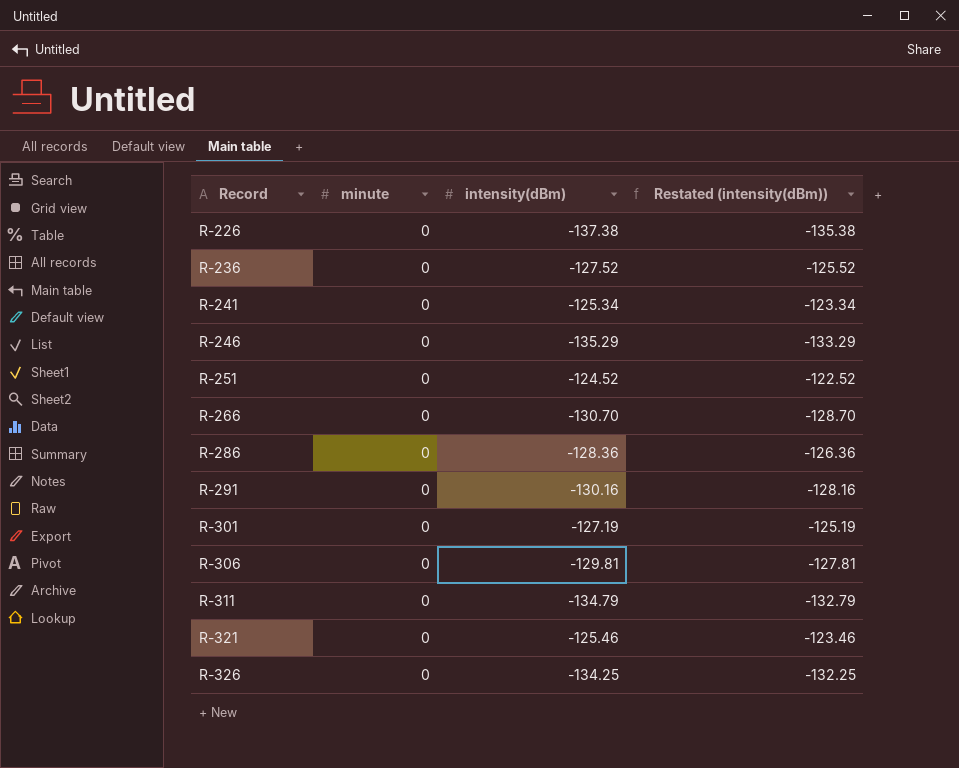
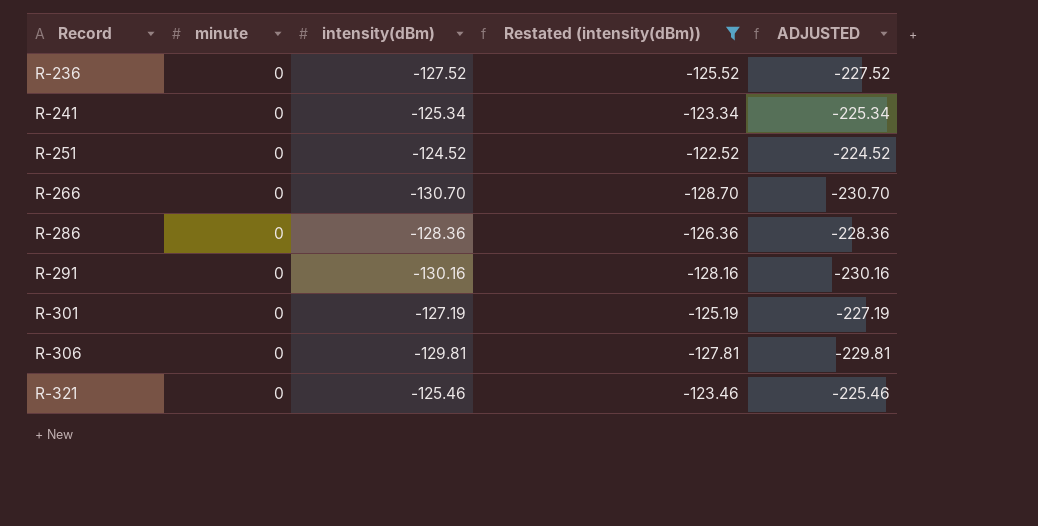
filter: none -> Restated (intensity(dBm)) >= -128.70
column ADJUSTED | formula: none -> [intensity(dBm)] - 100

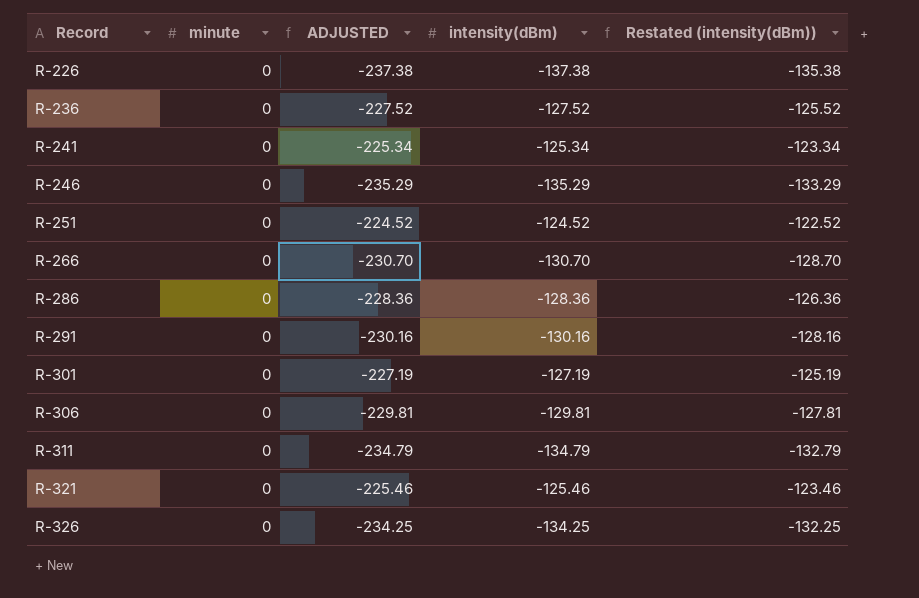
filter: Restated (intensity(dBm)) >= -128.70 -> none
column ADJUSTED | position: 5 -> 3

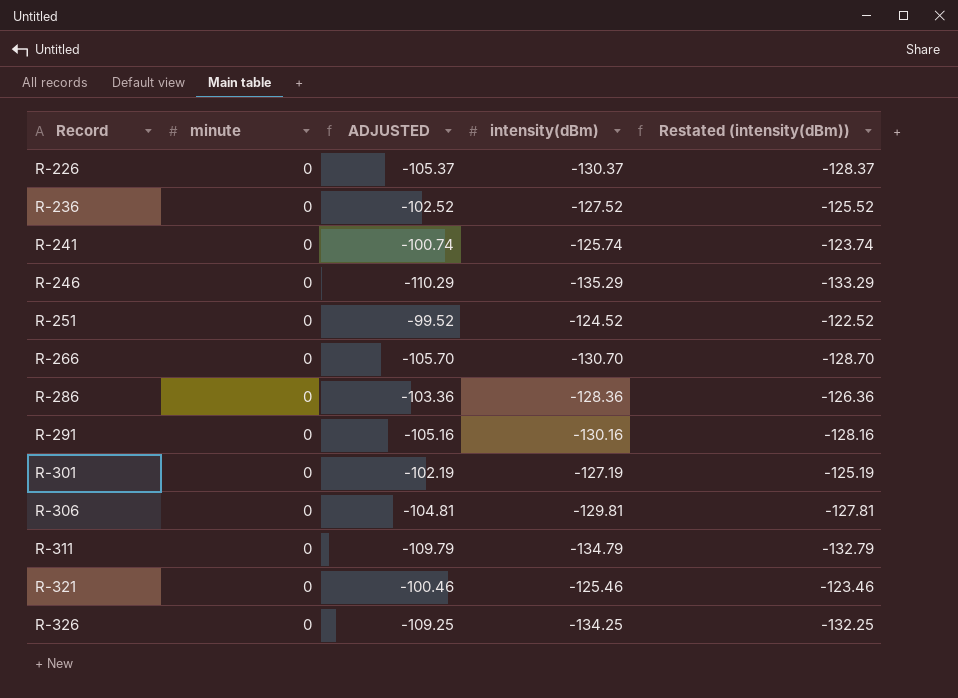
column ADJUSTED | formula: [intensity(dBm)] - 100 -> [intensity(dBm)] + 25
R-226 | intensity(dBm): -137.38 -> -130.37
R-226 | Restated (intensity(dBm)): -135.38 -> -128.37
R-241 | intensity(dBm): -125.34 -> -125.74
R-241 | Restated (intensity(dBm)): -123.34 -> -123.74

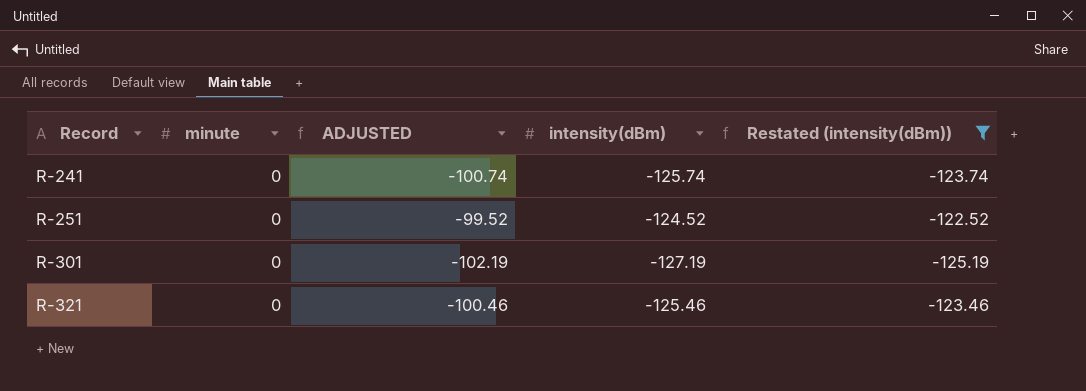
filter: none -> Restated (intensity(dBm)) >= -125.19

